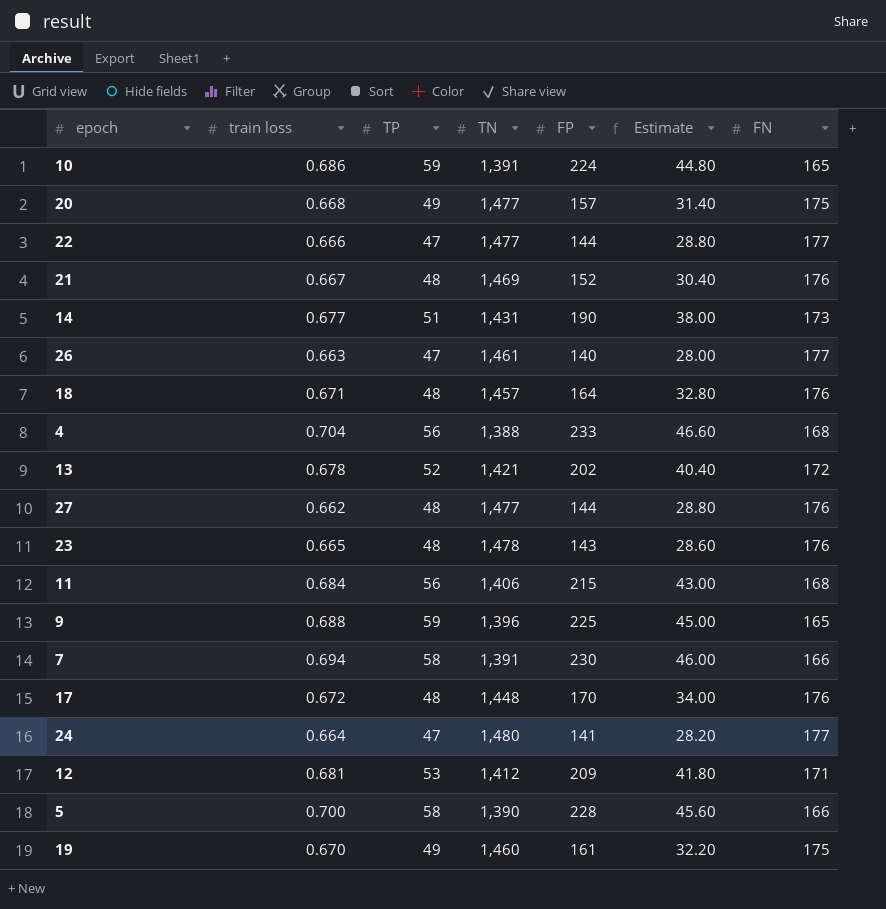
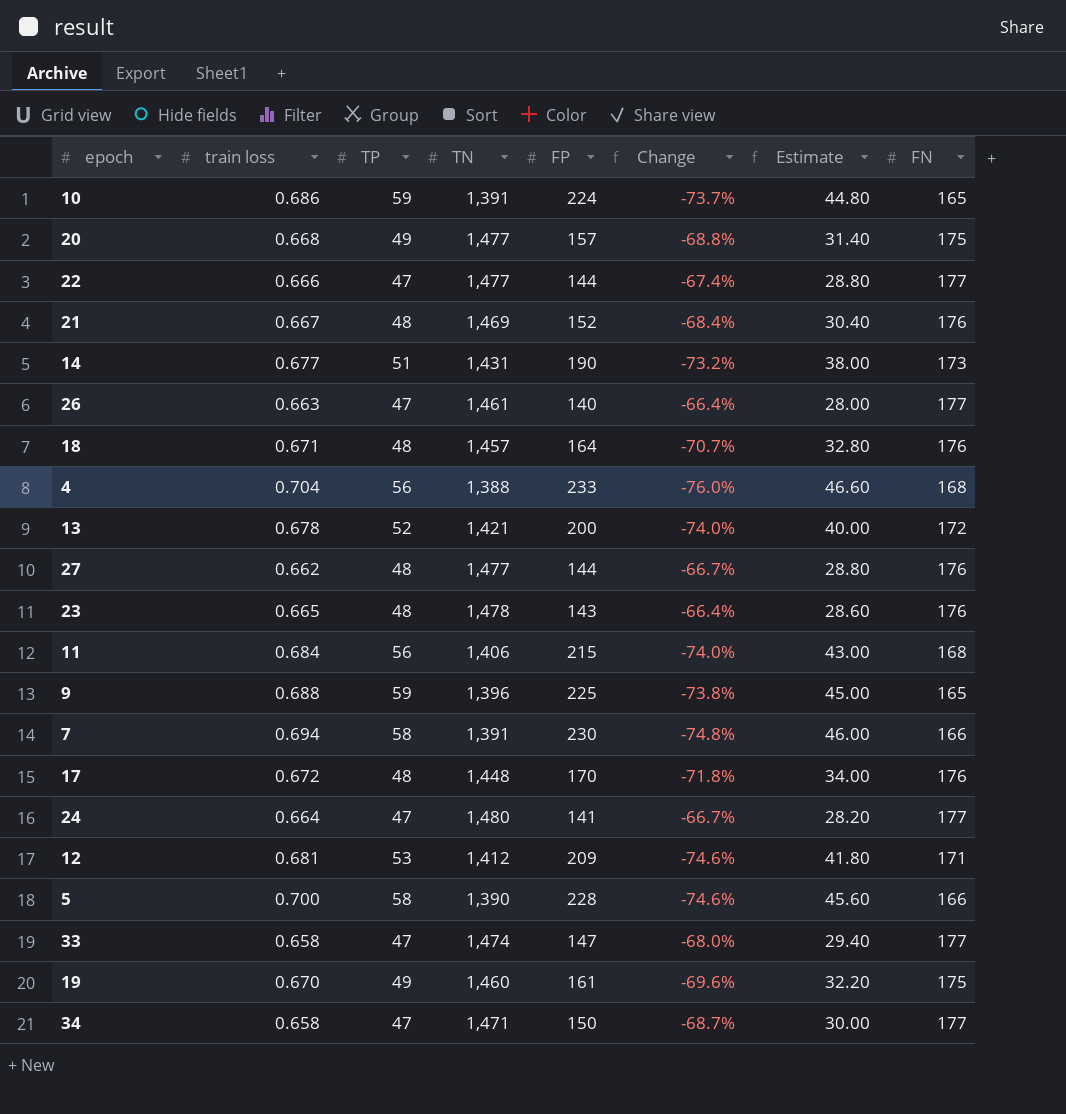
column Change | formula: none -> ([TP] - [FP]) / [FP]
13 | FP: 202 -> 200
13 | Estimate: 40.40 -> 40.00
row 33: none -> 0.658 | 47 | 1,474 | 147 | -68.0% | 29.40 | 177
row 34: none -> 0.658 | 47 | 1,471 | 150 | -68.7% | 30.00 | 177

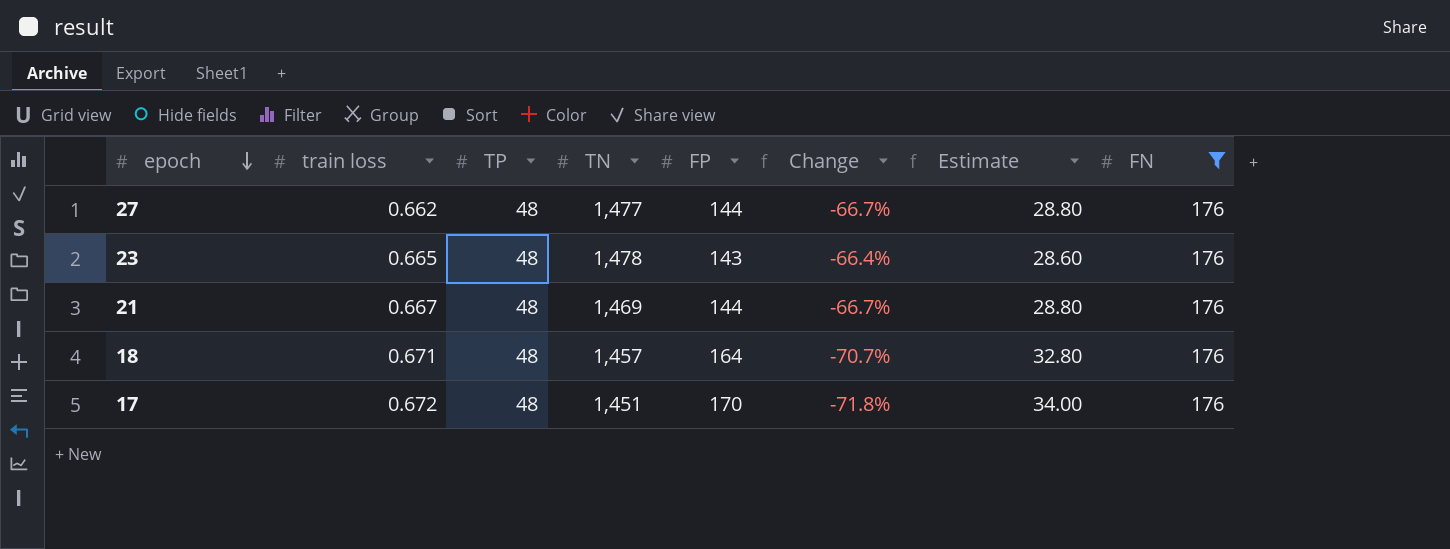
filter: none -> FN = 176
row order: none -> epoch descending
21 | FP: 152 -> 144
21 | Change: -68.4% -> -66.7%
21 | Estimate: 30.40 -> 28.80
17 | TN: 1,448 -> 1,451

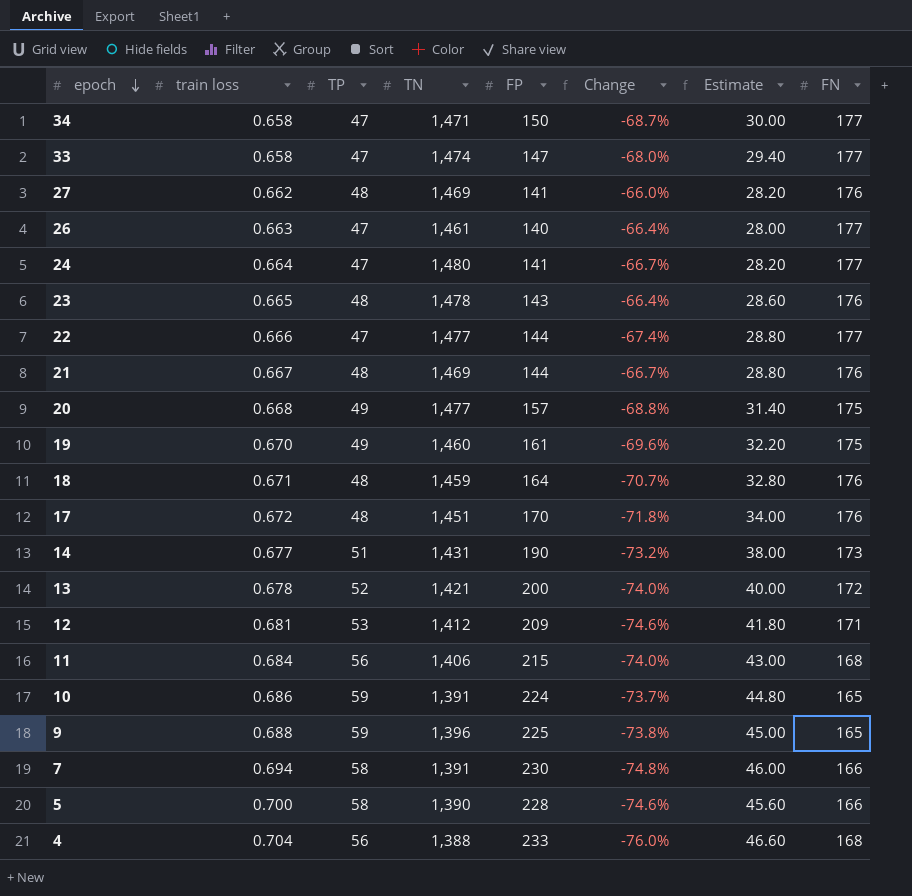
filter: FN = 176 -> none
27 | TN: 1,477 -> 1,469
27 | FP: 144 -> 141
27 | Change: -66.7% -> -66.0%
27 | Estimate: 28.80 -> 28.20
18 | TN: 1,457 -> 1,459

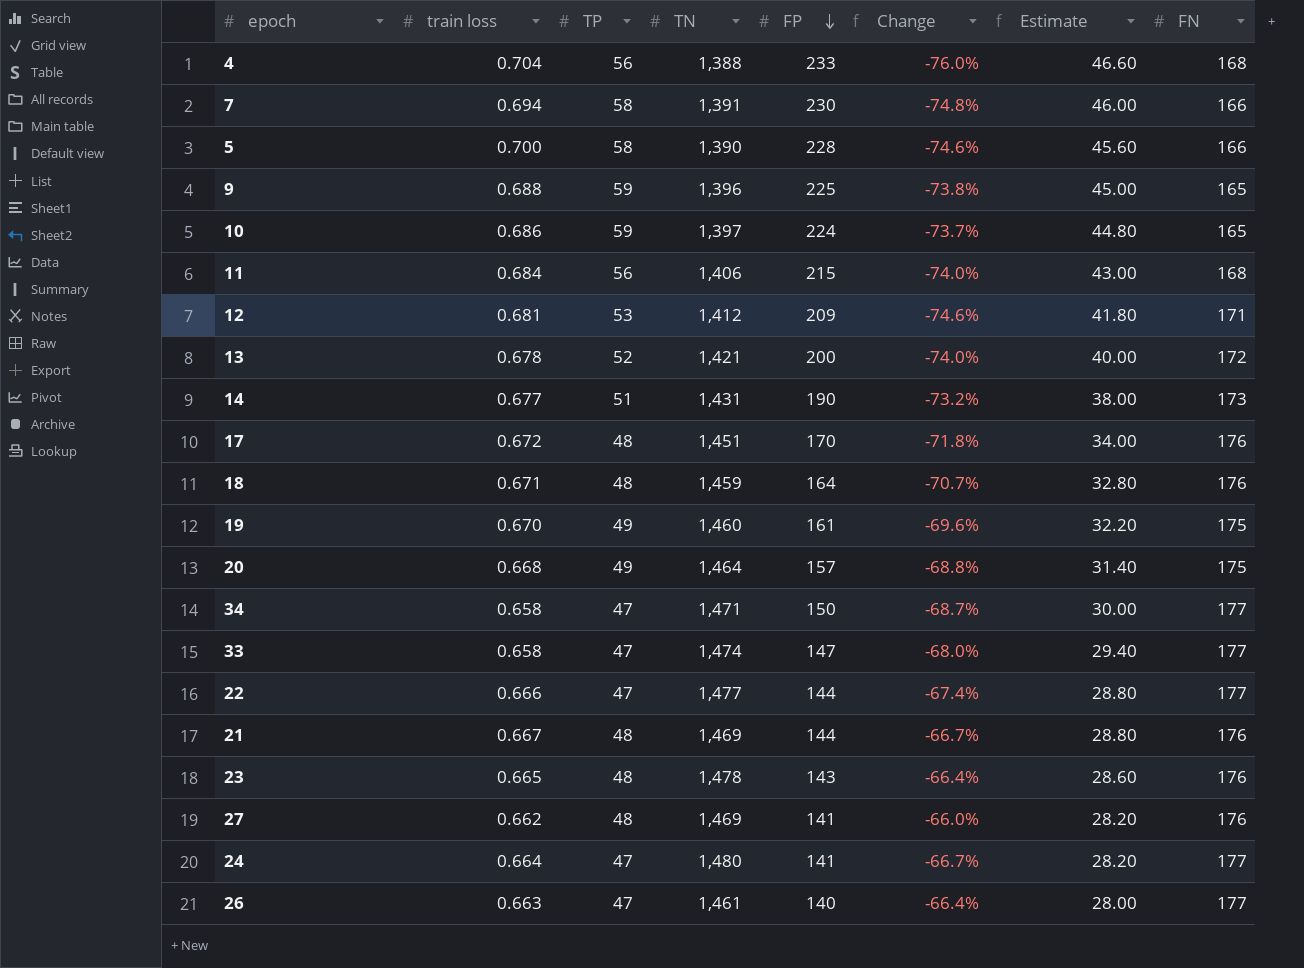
row order: epoch descending -> FP descending
10 | TN: 1,391 -> 1,397
20 | TN: 1,477 -> 1,464

